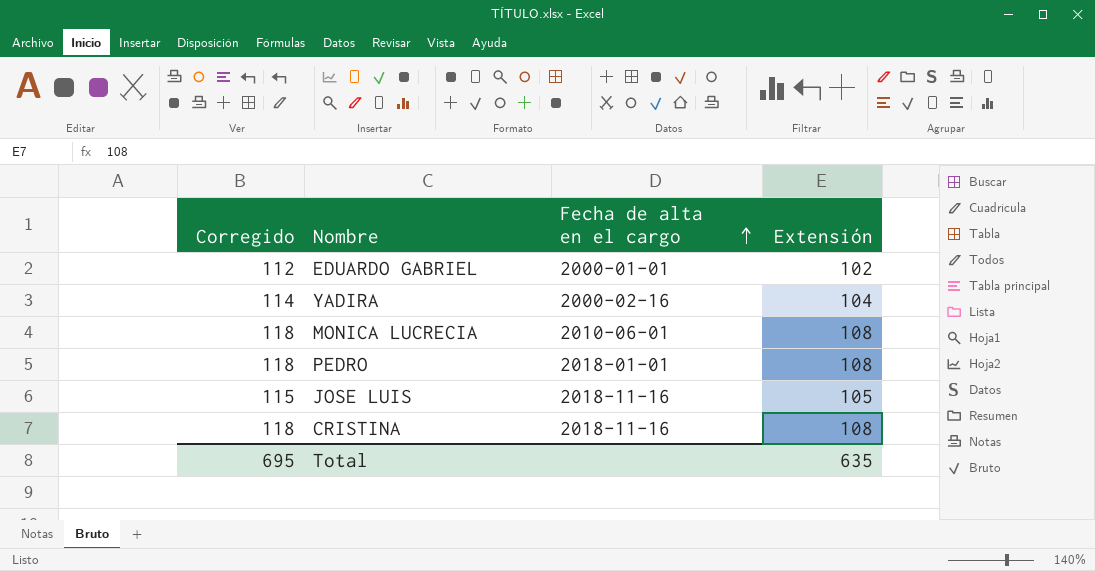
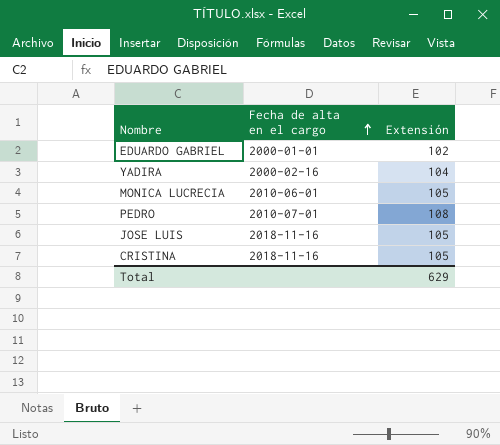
column Corregido | formula: [Extensión] + 10 -> none
MONICA LUCRECIA | Extensión: 108 -> 105
PEDRO | Fecha de alta en el cargo: 2018-01-01 -> 2010-07-01
CRISTINA | Extensión: 108 -> 105
Total | Extensión: 635 -> 629

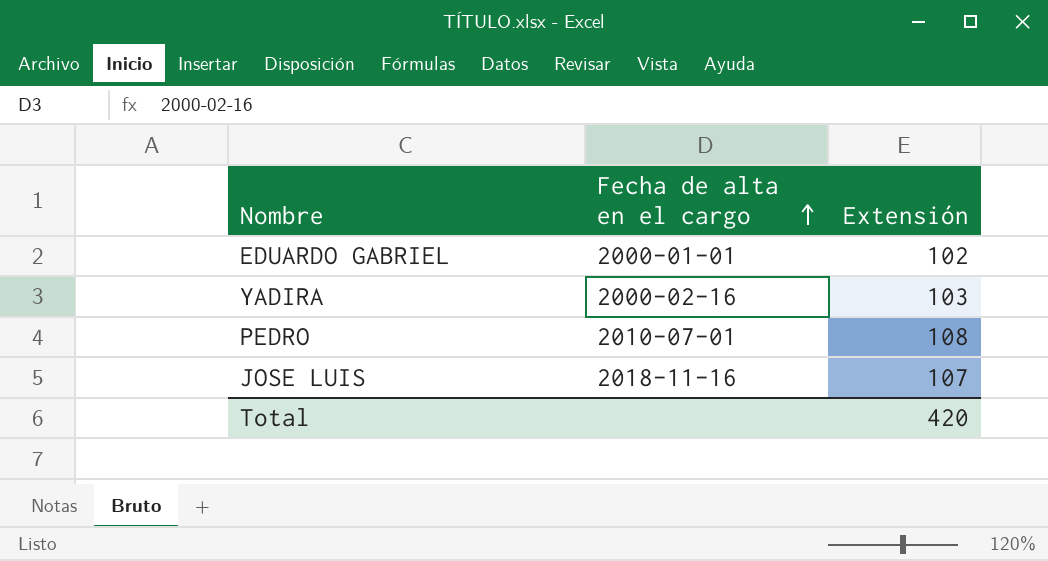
row MONICA LUCRECIA: 2010-06-01 | 105 -> none
row CRISTINA: 2018-11-16 | 105 -> none
YADIRA | Extensión: 104 -> 103
JOSE LUIS | Extensión: 105 -> 107
Total | Extensión: 629 -> 420

